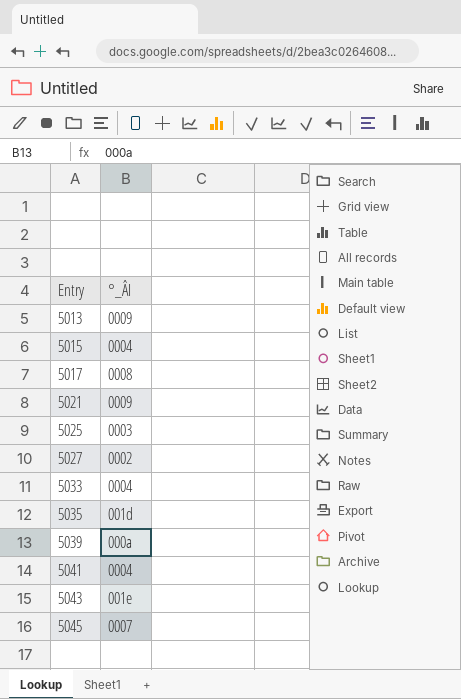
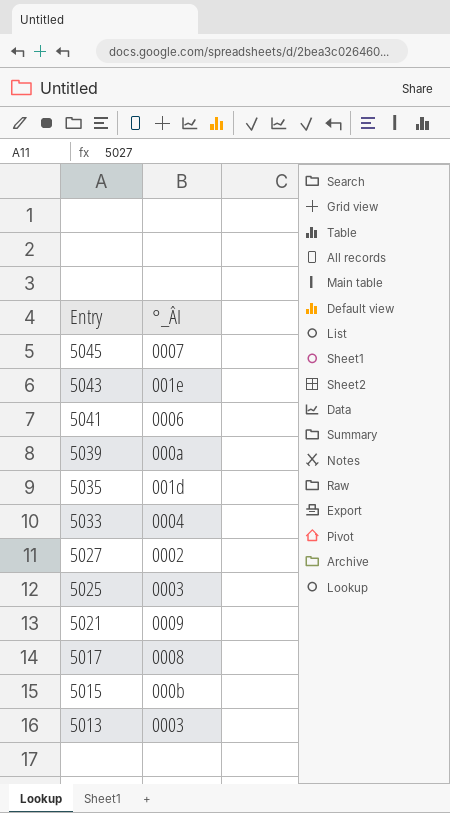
row order: Entry ascending -> Entry descending
5041 | °_ÂI: 0004 -> 0006
5015 | °_ÂI: 0004 -> 000b
5013 | °_ÂI: 0009 -> 0003

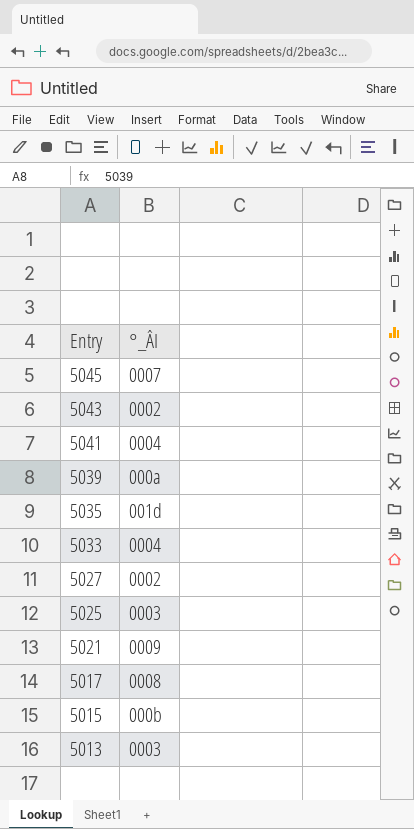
5043 | °_ÂI: 001e -> 0002
5041 | °_ÂI: 0006 -> 0004

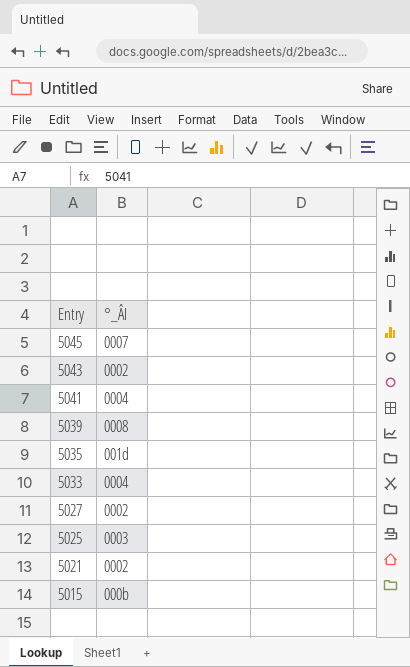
row 5017: 0008 -> none
row 5013: 0003 -> none
5039 | °_ÂI: 000a -> 0008
5021 | °_ÂI: 0009 -> 0002

